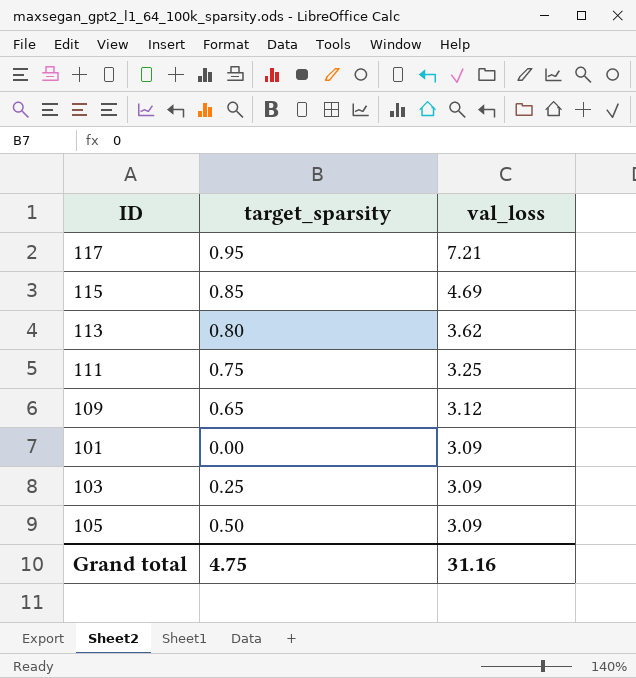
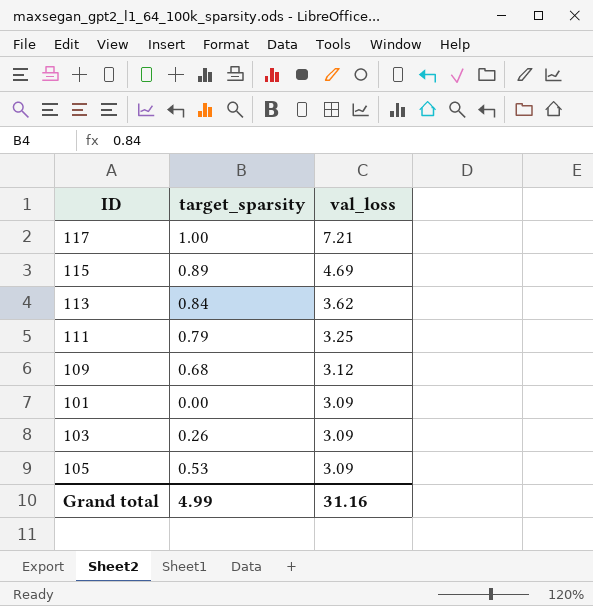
117 | target_sparsity: 0.95 -> 1.00
115 | target_sparsity: 0.85 -> 0.89
113 | target_sparsity: 0.80 -> 0.84
111 | target_sparsity: 0.75 -> 0.79
109 | target_sparsity: 0.65 -> 0.68
103 | target_sparsity: 0.25 -> 0.26
105 | target_sparsity: 0.50 -> 0.53
Grand total | target_sparsity: 4.75 -> 4.99

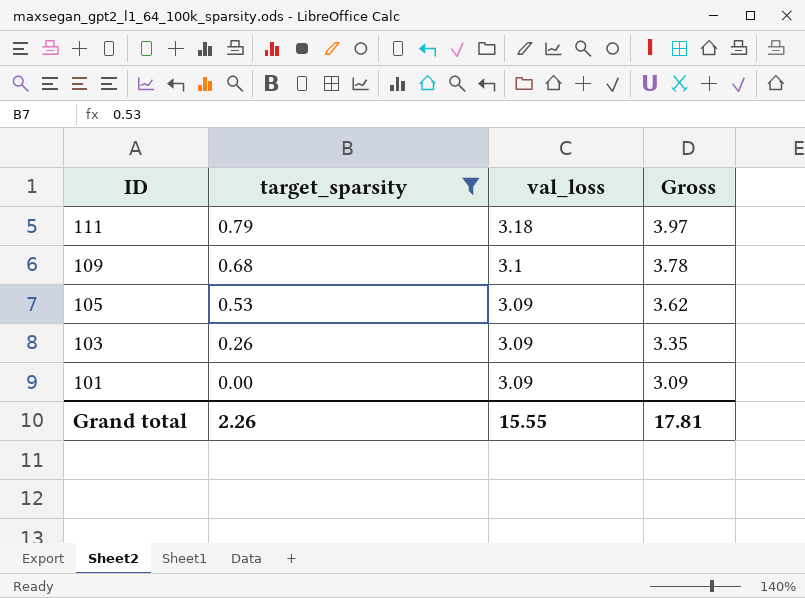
filter: none -> target_sparsity <= 0.79
row order: val_loss descending -> ID descending
column Gross | formula: none -> [target_sparsity] + [val_loss]
111 | val_loss: 3.25 -> 3.18
109 | val_loss: 3.12 -> 3.1
Grand total | target_sparsity: 4.99 -> 2.26
Grand total | val_loss: 31.16 -> 15.55

